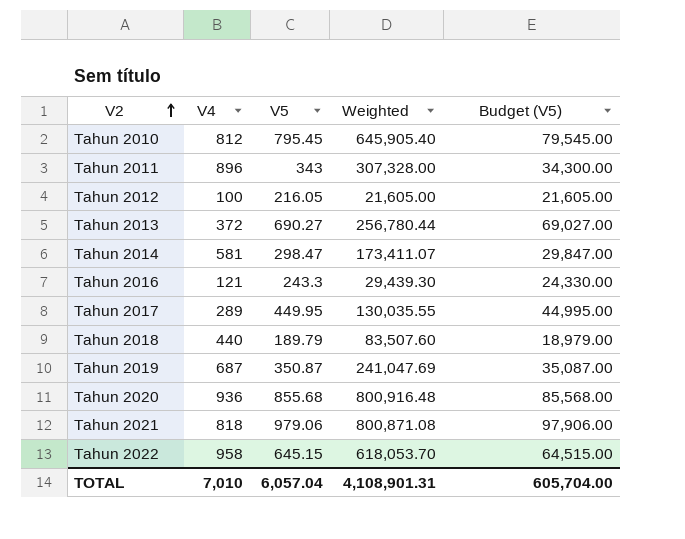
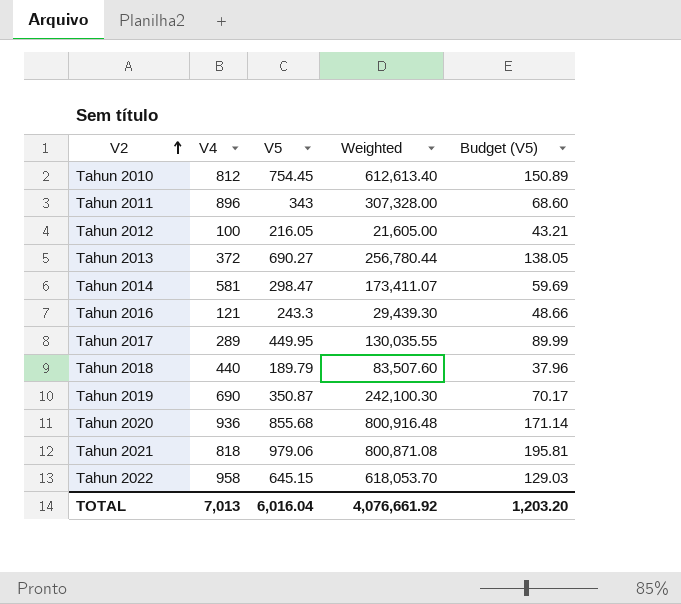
column Budget (V5) | formula: [V5] * 100 -> [V5] * 0.2
Tahun 2010 | V5: 795.45 -> 754.45
Tahun 2010 | Weighted: 645,905.40 -> 612,613.40
Tahun 2019 | V4: 687 -> 690
Tahun 2019 | Weighted: 241,047.69 -> 242,100.30
TOTAL | V4: 7,010 -> 7,013
TOTAL | V5: 6,057.04 -> 6,016.04
TOTAL | Weighted: 4,108,901.31 -> 4,076,661.92
TOTAL | Budget (V5): 605,704.00 -> 1,203.20

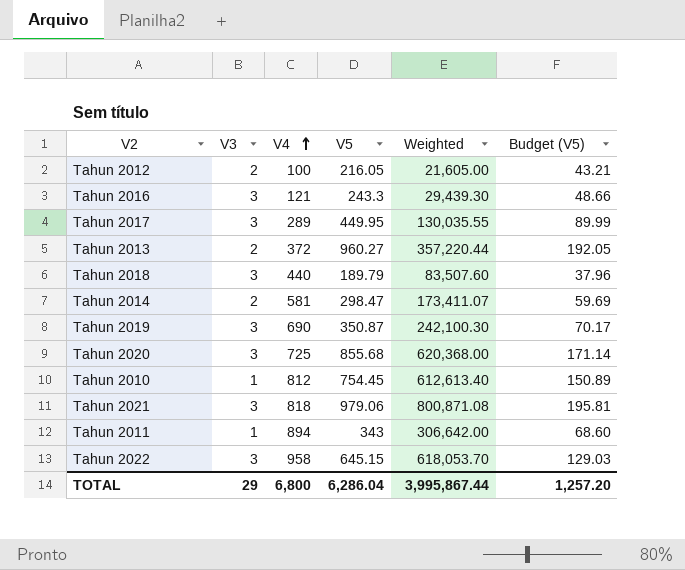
row order: V2 ascending -> V4 ascending
column V3 | position: none -> 2
Tahun 2013 | V5: 690.27 -> 960.27
Tahun 2013 | Weighted: 256,780.44 -> 357,220.44
Tahun 2013 | Budget (V5): 138.05 -> 192.05
Tahun 2020 | V4: 936 -> 725
Tahun 2020 | Weighted: 800,916.48 -> 620,368.00
Tahun 2011 | V4: 896 -> 894
Tahun 2011 | Weighted: 307,328.00 -> 306,642.00
TOTAL | V4: 7,013 -> 6,800
TOTAL | V5: 6,016.04 -> 6,286.04
TOTAL | Weighted: 4,076,661.92 -> 3,995,867.44
TOTAL | Budget (V5): 1,203.20 -> 1,257.20

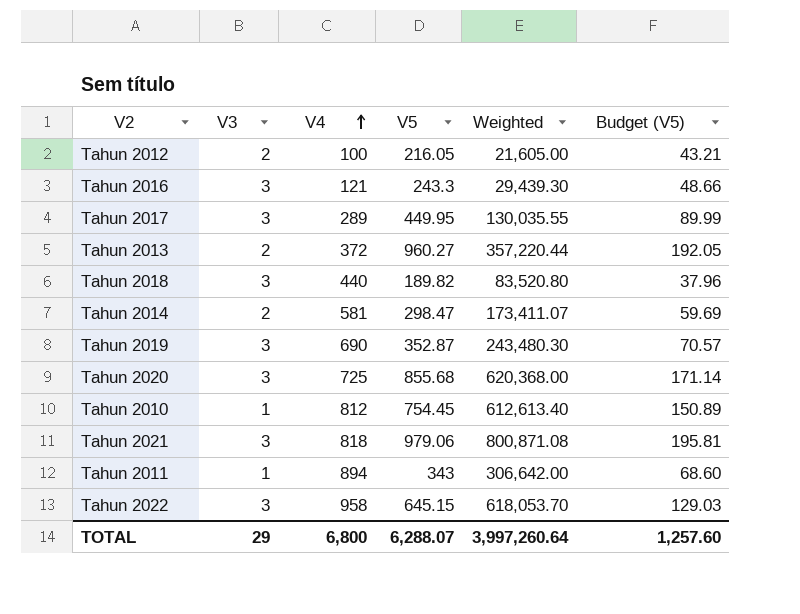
Tahun 2018 | V5: 189.79 -> 189.82
Tahun 2018 | Weighted: 83,507.60 -> 83,520.80
Tahun 2019 | V5: 350.87 -> 352.87
Tahun 2019 | Weighted: 242,100.30 -> 243,480.30
Tahun 2019 | Budget (V5): 70.17 -> 70.57
TOTAL | V5: 6,286.04 -> 6,288.07
TOTAL | Weighted: 3,995,867.44 -> 3,997,260.64
TOTAL | Budget (V5): 1,257.20 -> 1,257.60

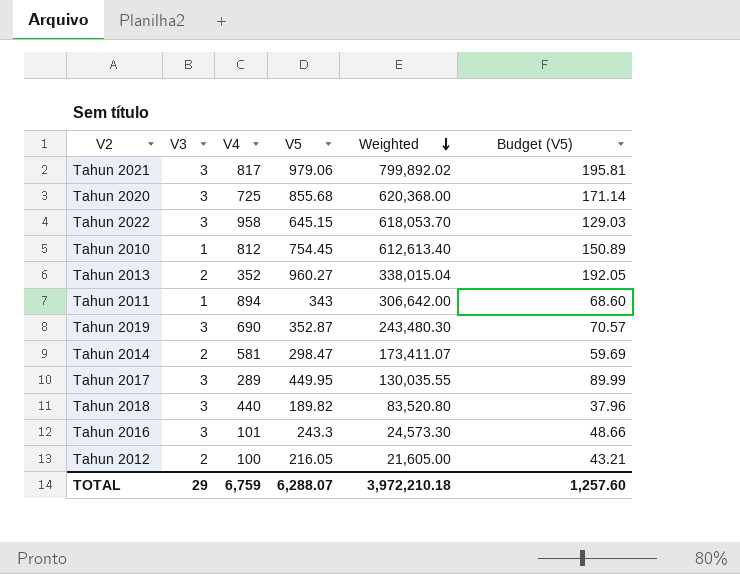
row order: V4 ascending -> Weighted descending
Tahun 2021 | V4: 818 -> 817
Tahun 2021 | Weighted: 800,871.08 -> 799,892.02
Tahun 2013 | V4: 372 -> 352
Tahun 2013 | Weighted: 357,220.44 -> 338,015.04
Tahun 2016 | V4: 121 -> 101
Tahun 2016 | Weighted: 29,439.30 -> 24,573.30
TOTAL | V4: 6,800 -> 6,759
TOTAL | Weighted: 3,997,260.64 -> 3,972,210.18

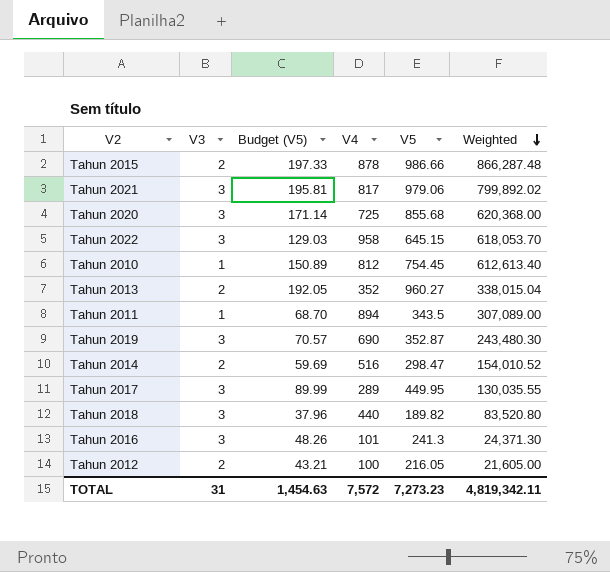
column Budget (V5) | position: 6 -> 3
row Tahun 2015: none -> 2 | 197.33 | 878 | 986.66 | 866,287.48
Tahun 2011 | Budget (V5): 68.60 -> 68.70
Tahun 2011 | V5: 343 -> 343.5
Tahun 2011 | Weighted: 306,642.00 -> 307,089.00
Tahun 2014 | V4: 581 -> 516
Tahun 2014 | Weighted: 173,411.07 -> 154,010.52
Tahun 2016 | Budget (V5): 48.66 -> 48.26
Tahun 2016 | V5: 243.3 -> 241.3
Tahun 2016 | Weighted: 24,573.30 -> 24,371.30
TOTAL | V3: 29 -> 31
TOTAL | Budget (V5): 1,257.60 -> 1,454.63
TOTAL | V4: 6,759 -> 7,572
TOTAL | V5: 6,288.07 -> 7,273.23
TOTAL | Weighted: 3,972,210.18 -> 4,819,342.11

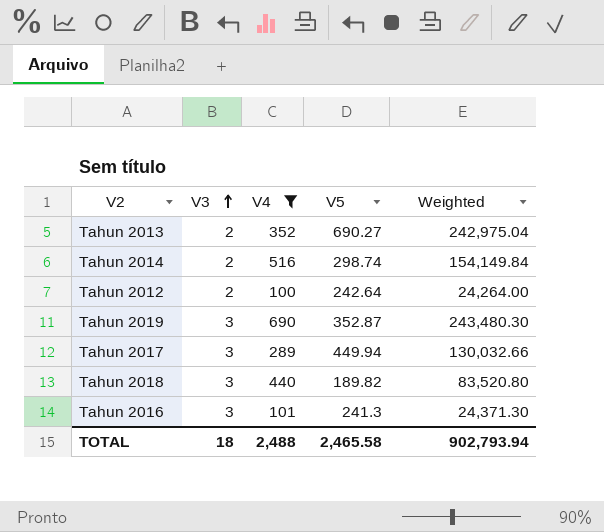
filter: none -> V4 <= 690
row order: Weighted descending -> V3 ascending
column Budget (V5) | formula: [V5] * 0.2 -> none
Tahun 2013 | V5: 960.27 -> 690.27
Tahun 2013 | Weighted: 338,015.04 -> 242,975.04
Tahun 2014 | V5: 298.47 -> 298.74
Tahun 2014 | Weighted: 154,010.52 -> 154,149.84
Tahun 2012 | V5: 216.05 -> 242.64
Tahun 2012 | Weighted: 21,605.00 -> 24,264.00
Tahun 2017 | V5: 449.95 -> 449.94
Tahun 2017 | Weighted: 130,035.55 -> 130,032.66
TOTAL | V3: 31 -> 18
TOTAL | V4: 7,572 -> 2,488
TOTAL | V5: 7,273.23 -> 2,465.58
TOTAL | Weighted: 4,819,342.11 -> 902,793.94

